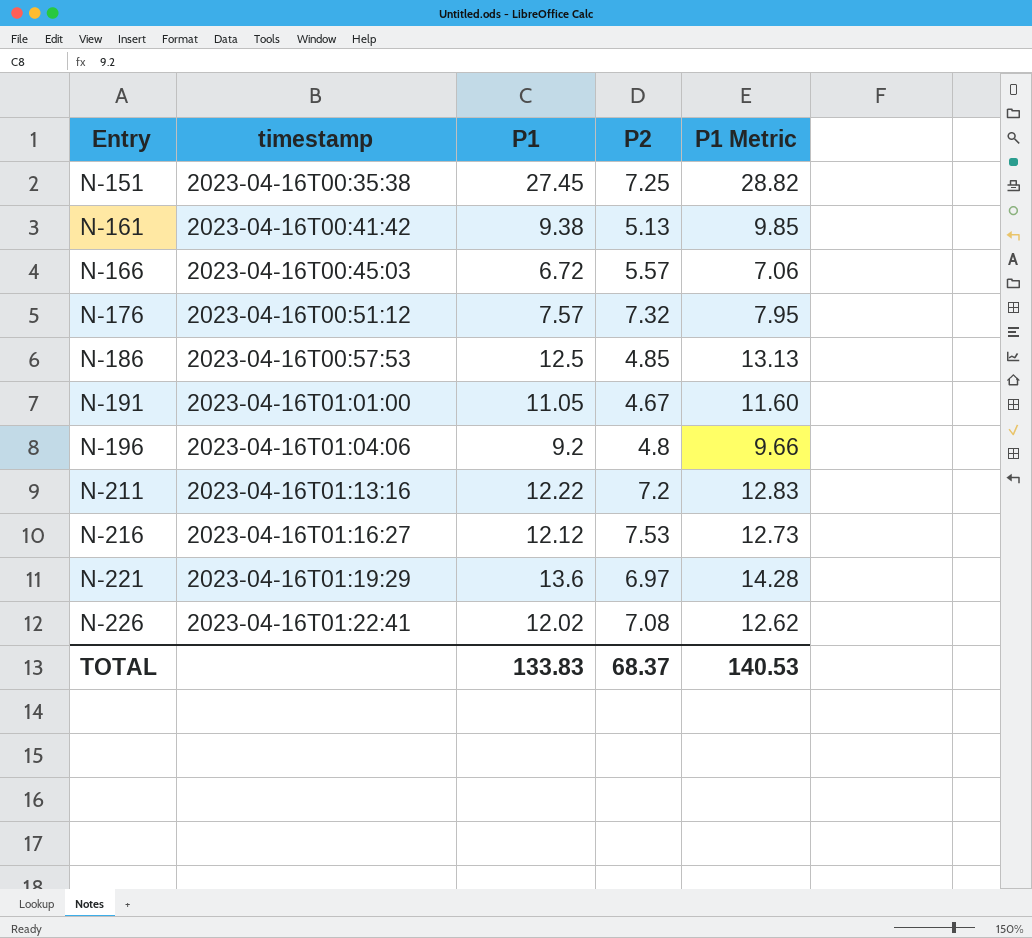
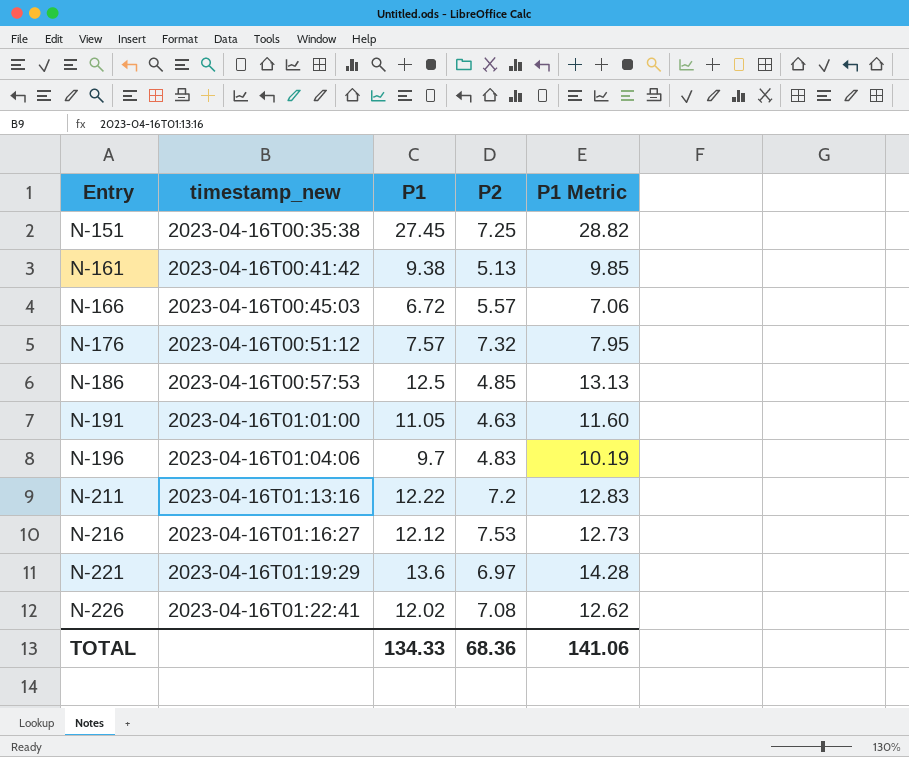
column name: timestamp -> timestamp_new
N-191 | P2: 4.67 -> 4.63
N-196 | P1: 9.2 -> 9.7
N-196 | P2: 4.8 -> 4.83
N-196 | P1 Metric: 9.66 -> 10.19
TOTAL | P1: 133.83 -> 134.33
TOTAL | P2: 68.37 -> 68.36
TOTAL | P1 Metric: 140.53 -> 141.06

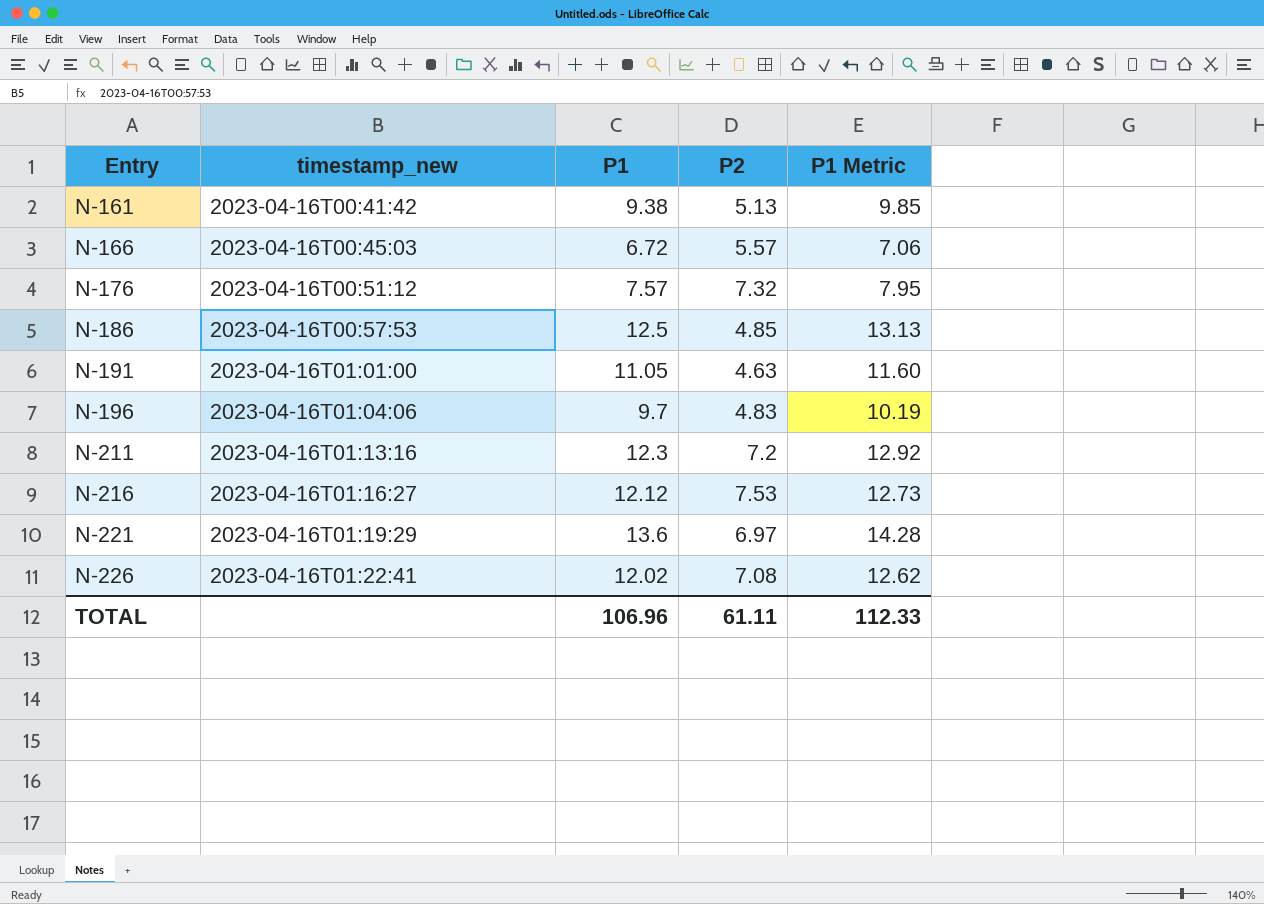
row N-151: 2023-04-16T00:35:38 | 27.45 | 7.25 | 28.82 -> none
N-211 | P1: 12.22 -> 12.3
N-211 | P1 Metric: 12.83 -> 12.92
TOTAL | P1: 134.33 -> 106.96
TOTAL | P2: 68.36 -> 61.11
TOTAL | P1 Metric: 141.06 -> 112.33

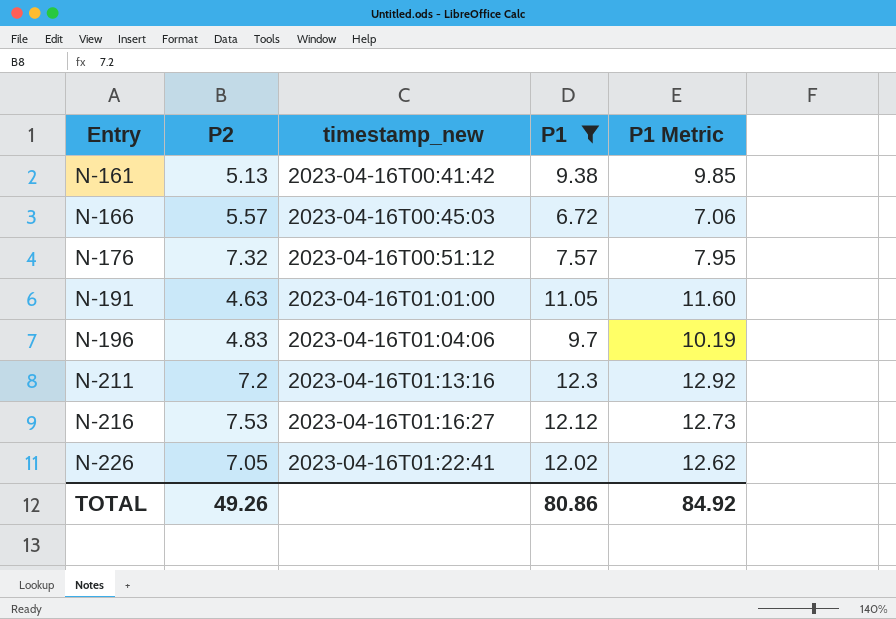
filter: none -> P1 <= 12.3
column P2 | position: 4 -> 2
N-226 | P2: 7.08 -> 7.05
TOTAL | P2: 61.11 -> 49.26
TOTAL | P1: 106.96 -> 80.86
TOTAL | P1 Metric: 112.33 -> 84.92

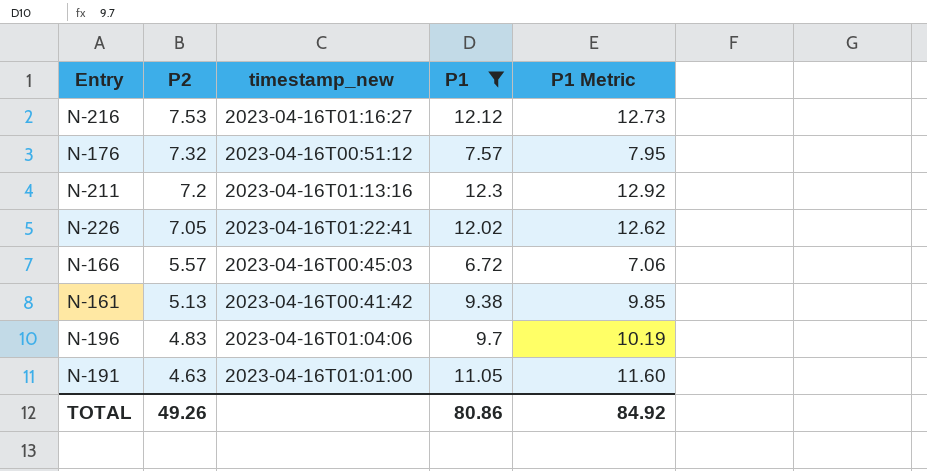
row order: Entry ascending -> P2 descending

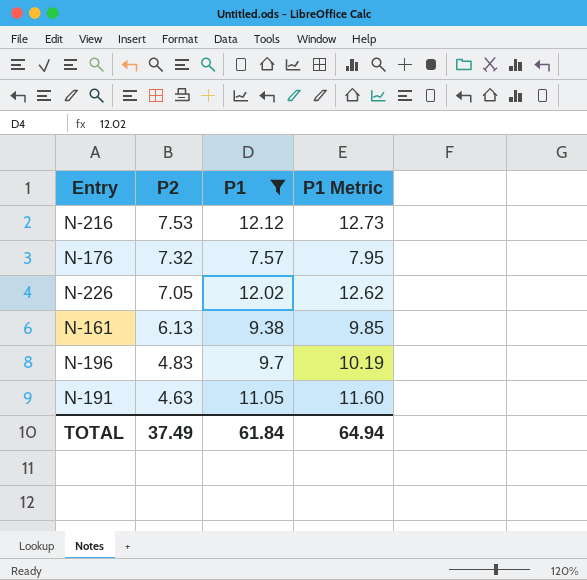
column timestamp_new | position: 3 -> none
row N-211: 7.2 | 2023-04-16T01:13:16 | 12.3 | 12.92 -> none
row N-166: 5.57 | 2023-04-16T00:45:03 | 6.72 | 7.06 -> none
N-161 | P2: 5.13 -> 6.13
TOTAL | P2: 49.26 -> 37.49
TOTAL | P1: 80.86 -> 61.84
TOTAL | P1 Metric: 84.92 -> 64.94

